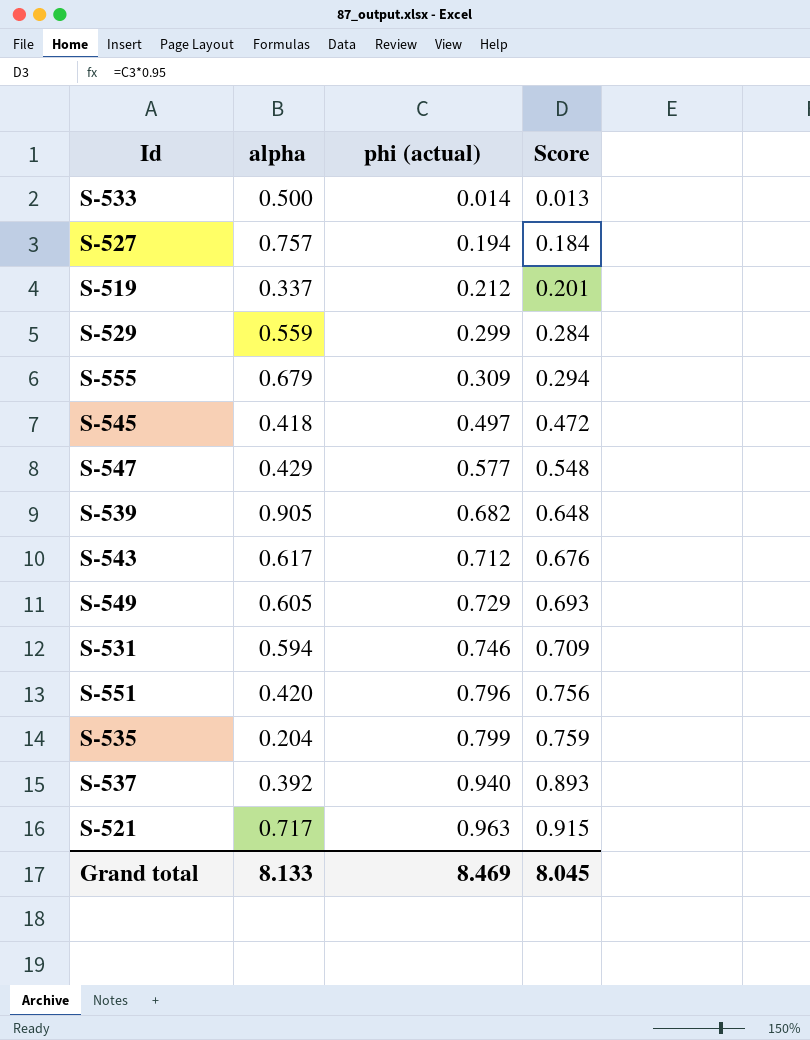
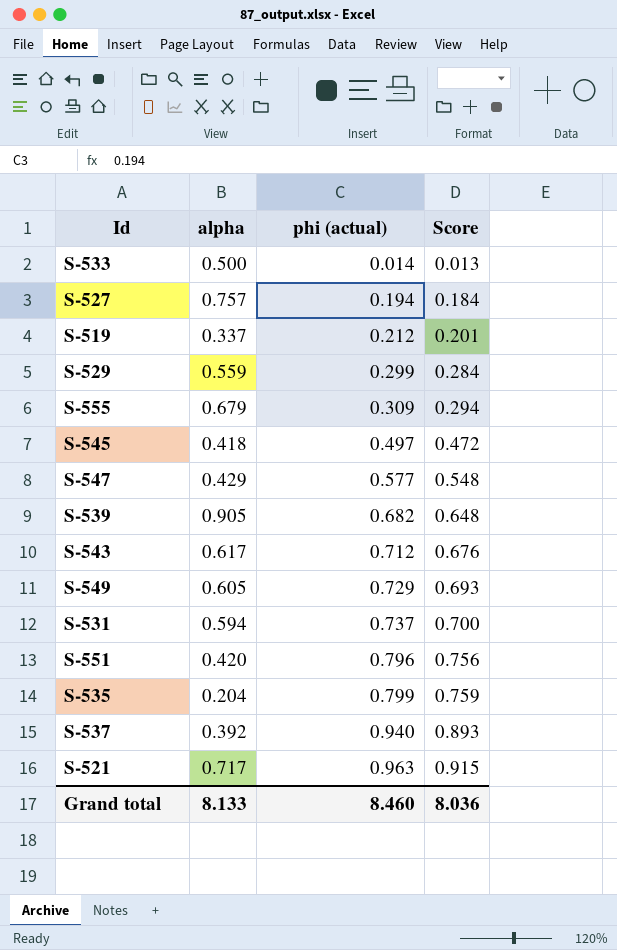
S-531 | phi (actual): 0.746 -> 0.737
S-531 | Score: 0.709 -> 0.700
Grand total | phi (actual): 8.469 -> 8.460
Grand total | Score: 8.045 -> 8.036

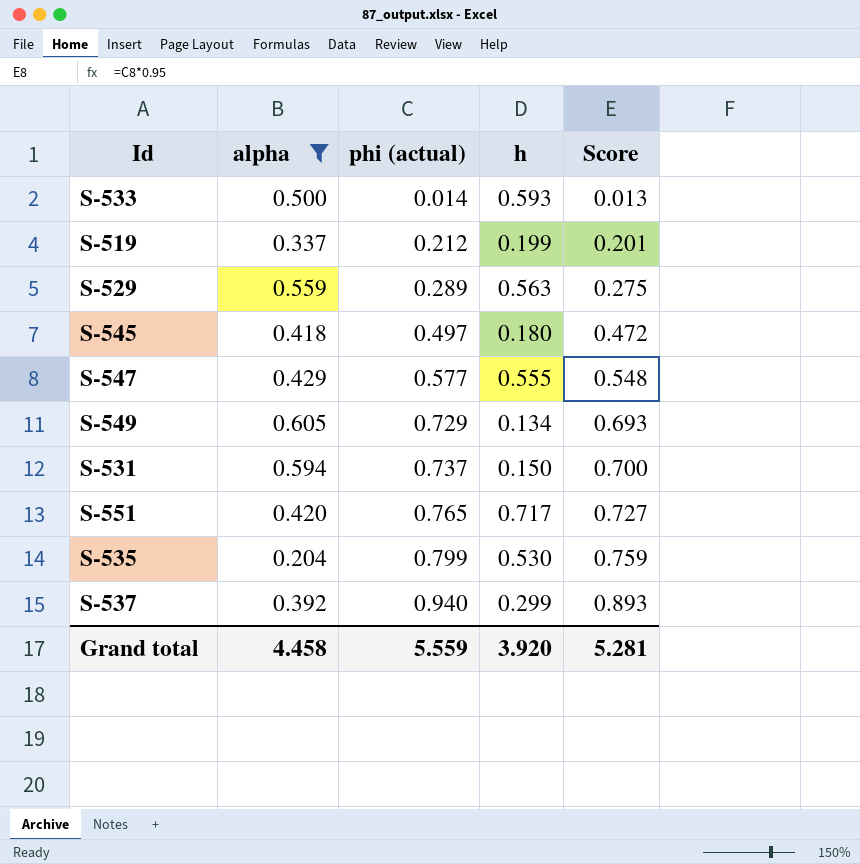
filter: none -> alpha <= 0.605
column h | position: none -> 4
S-529 | phi (actual): 0.299 -> 0.289
S-529 | Score: 0.284 -> 0.275
S-551 | phi (actual): 0.796 -> 0.765
S-551 | Score: 0.756 -> 0.727
Grand total | alpha: 8.133 -> 4.458
Grand total | phi (actual): 8.460 -> 5.559
Grand total | Score: 8.036 -> 5.281

